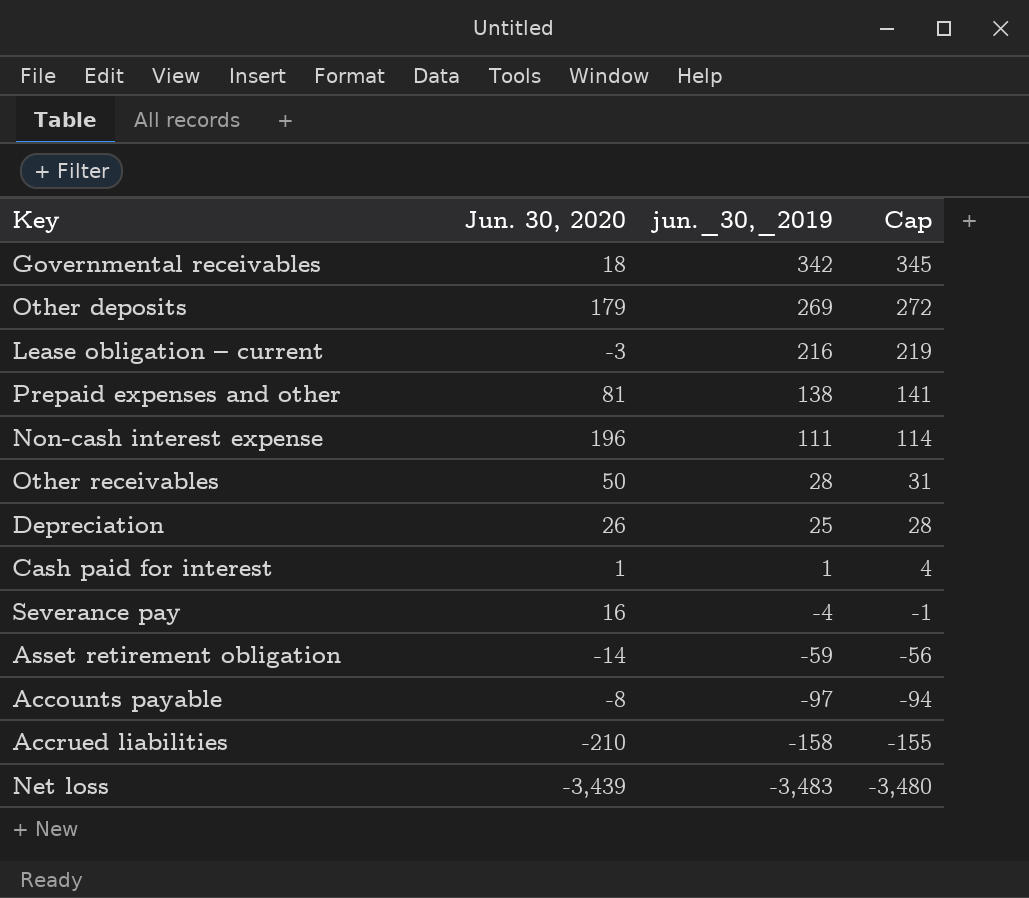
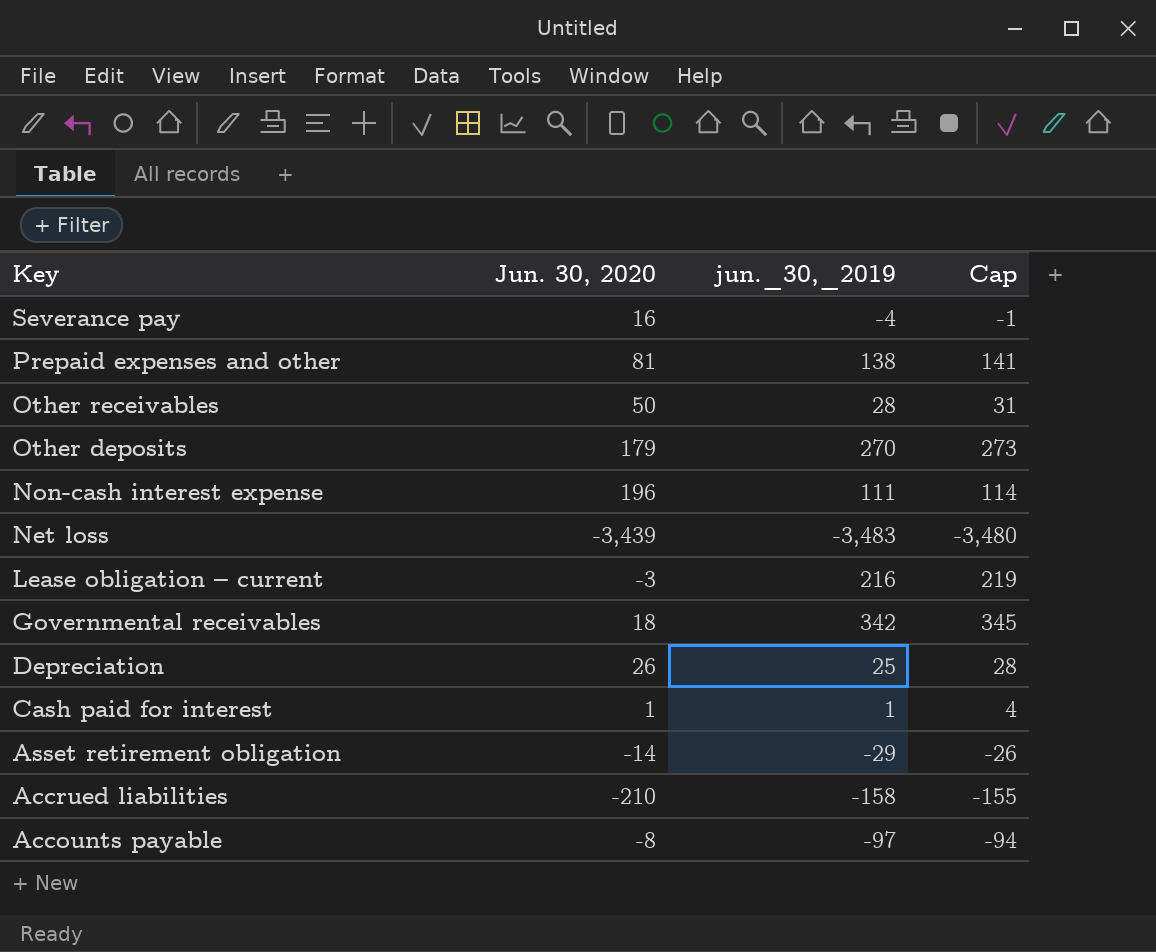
row order: jun._30,_2019 descending -> Key descending
Other deposits | jun._30,_2019: 269 -> 270
Other deposits | Cap: 272 -> 273
Asset retirement obligation | jun._30,_2019: -59 -> -29
Asset retirement obligation | Cap: -56 -> -26

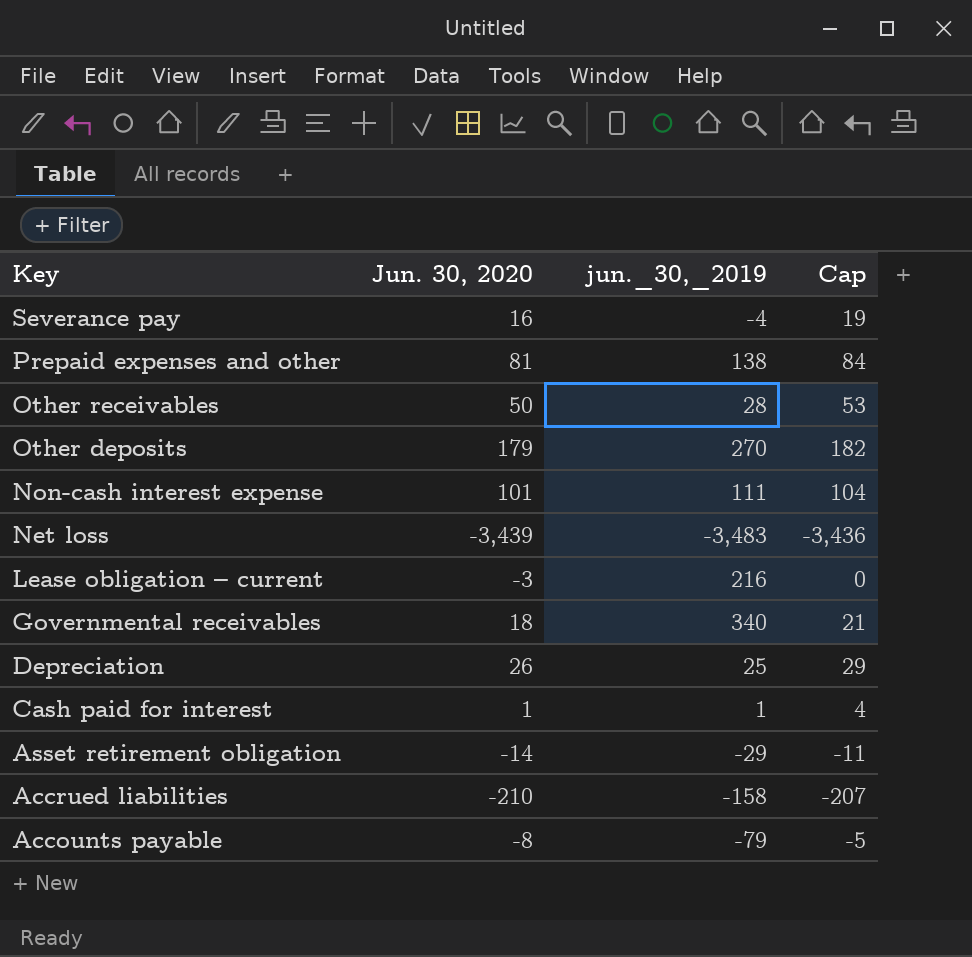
column Cap | formula: [jun._30,_2019] + 3 -> [Jun. 30, 2020] + 3
Non-cash interest expense | Jun. 30, 2020: 196 -> 101
Governmental receivables | jun._30,_2019: 342 -> 340
Accounts payable | jun._30,_2019: -97 -> -79

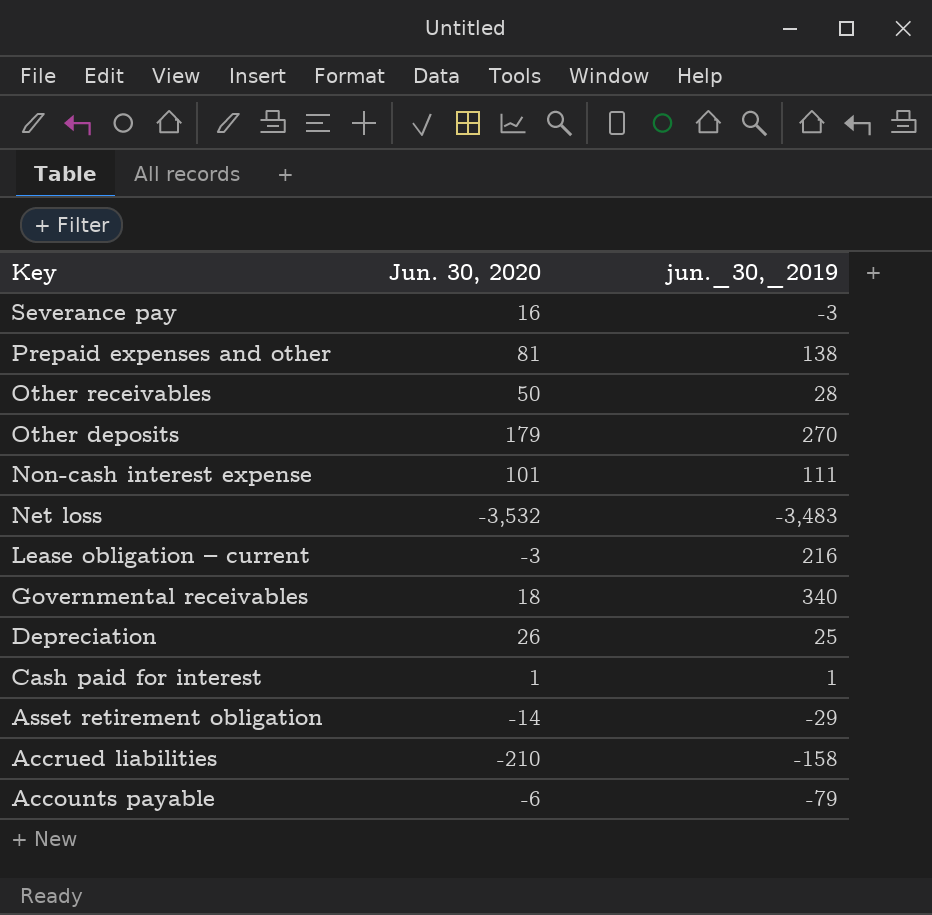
column Cap | formula: [Jun. 30, 2020] + 3 -> none
Severance pay | jun._30,_2019: -4 -> -3
Net loss | Jun. 30, 2020: -3,439 -> -3,532
Accounts payable | Jun. 30, 2020: -8 -> -6

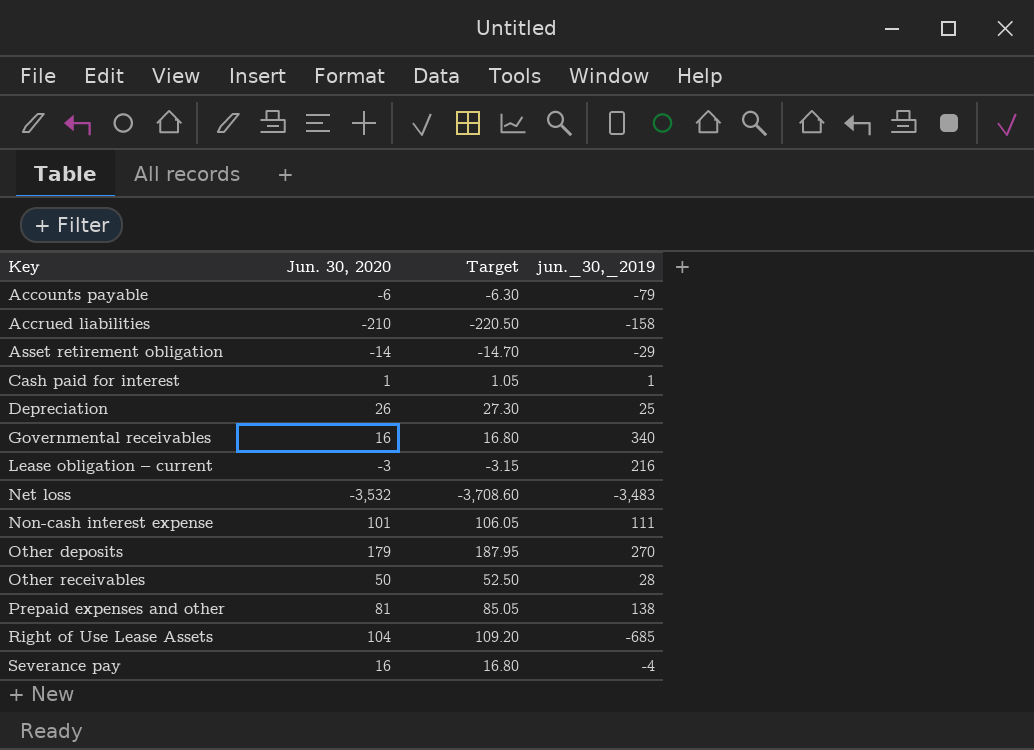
row order: Key descending -> Key ascending
column Target | formula: none -> [Jun. 30, 2020] * 1.05
Governmental receivables | Jun. 30, 2020: 18 -> 16
row Right of Use Lease Assets: none -> 104 | 109.20 | -685
Severance pay | jun._30,_2019: -3 -> -4

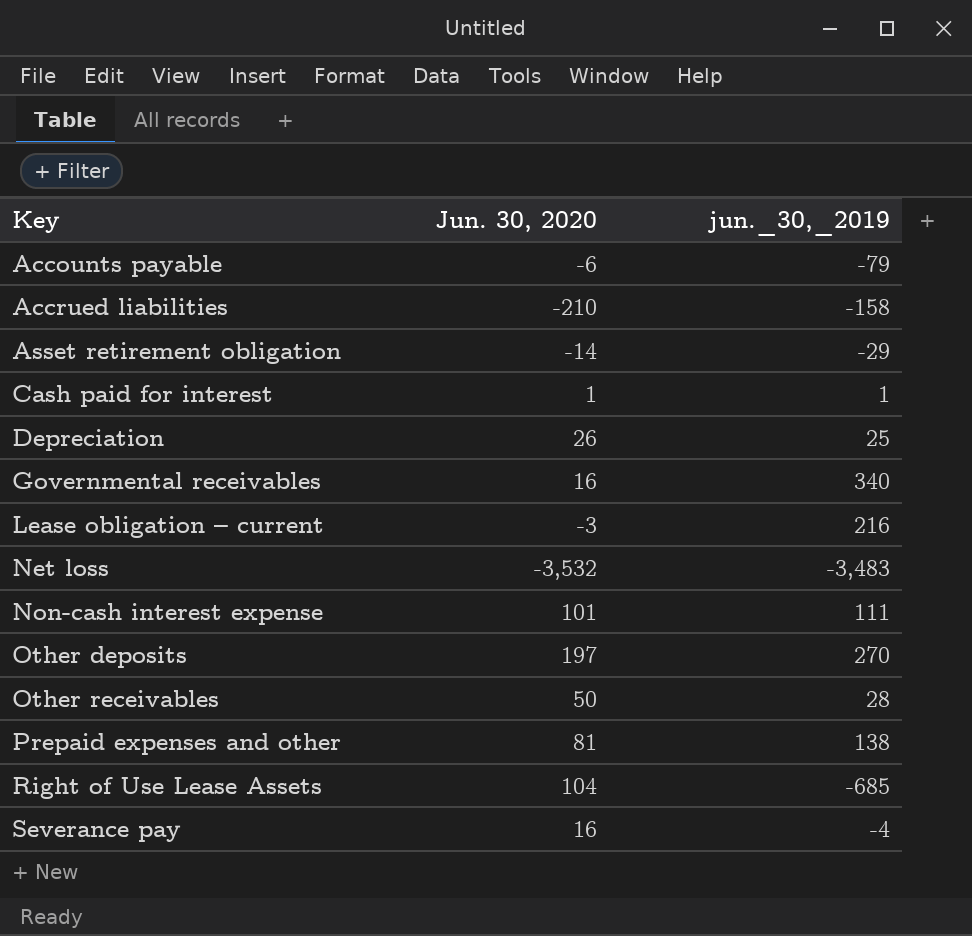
column Target | formula: [Jun. 30, 2020] * 1.05 -> none
Other deposits | Jun. 30, 2020: 179 -> 197

